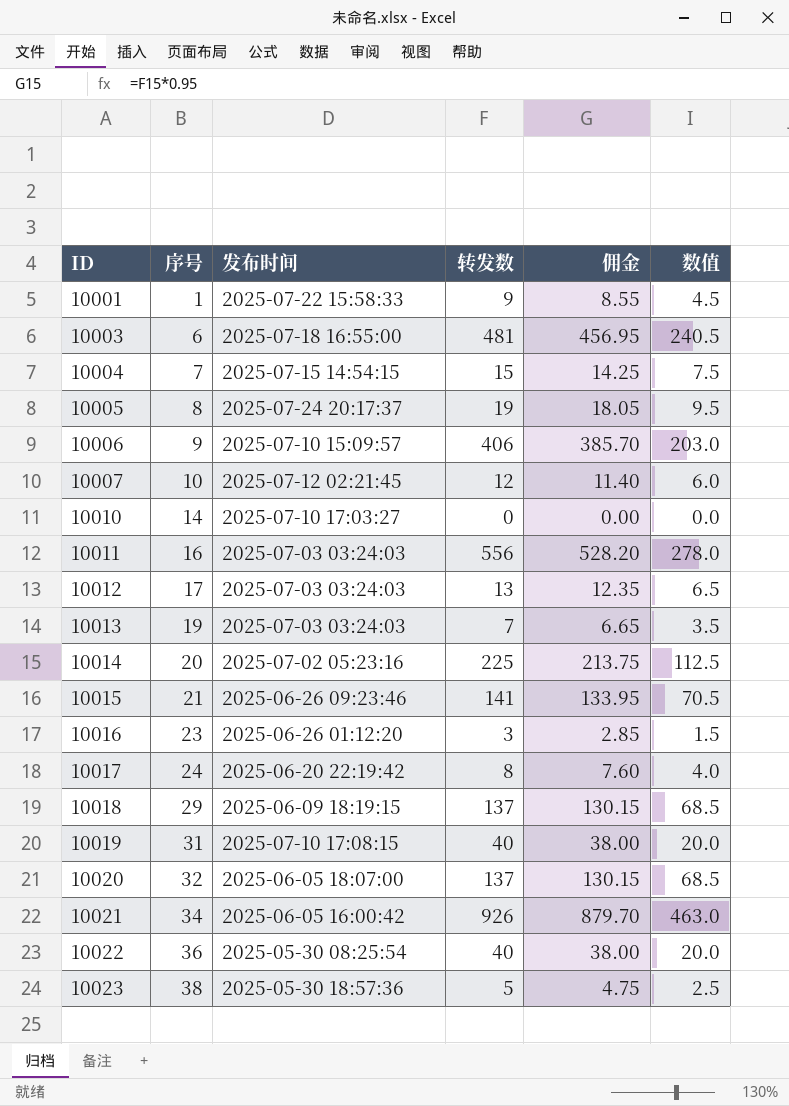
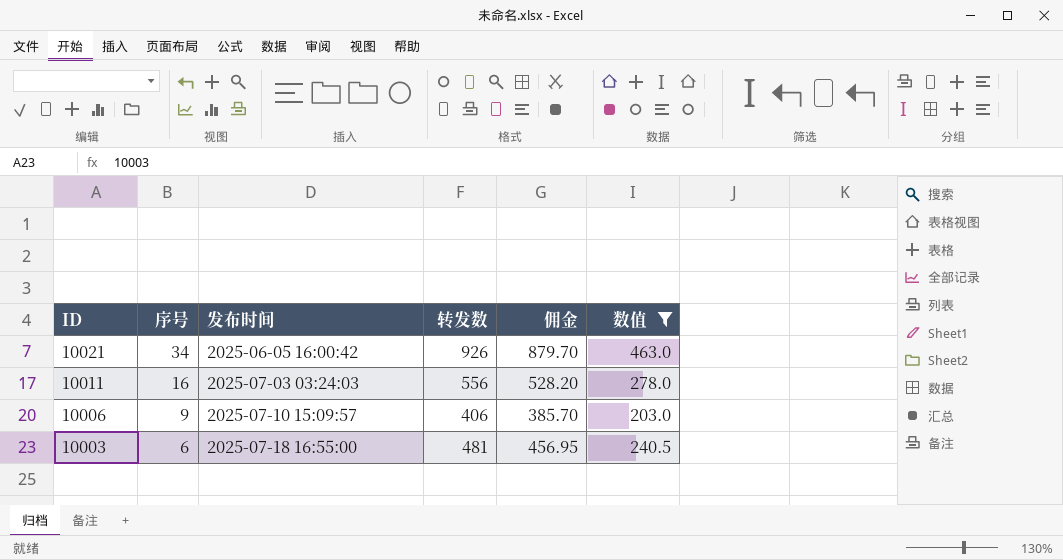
filter: none -> 数值 >= 203.0
row order: ID ascending -> ID descending

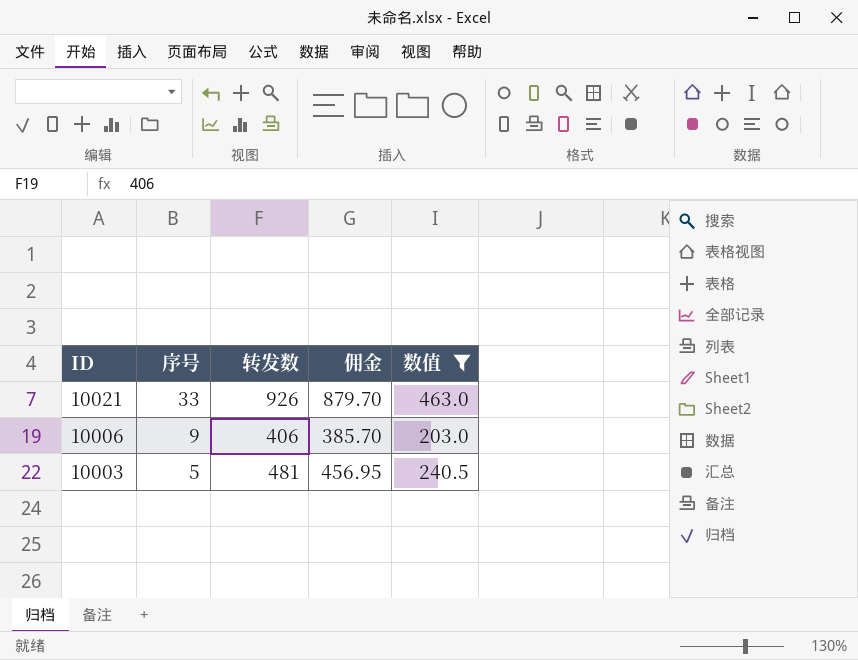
column 发布时间 | position: 3 -> none
row 10011: 16 | 2025-07-03 03:24:03 | 556 | 528.20 | 278.0 -> none
10021 | 序号: 34 -> 33
10003 | 序号: 6 -> 5

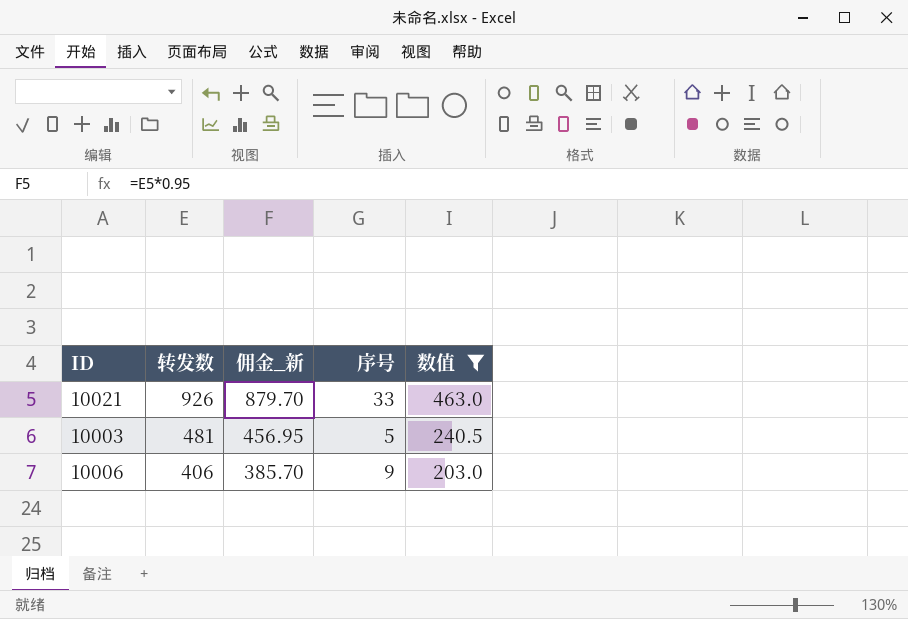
row order: ID descending -> 转发数 descending
column name: 佣金 -> 佣金_新
column 序号 | position: 2 -> 4

